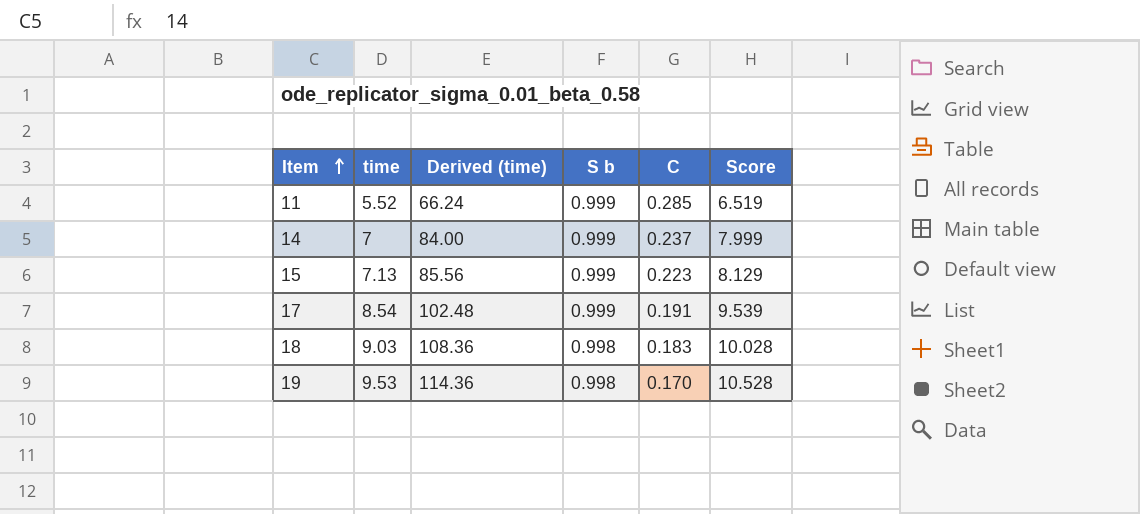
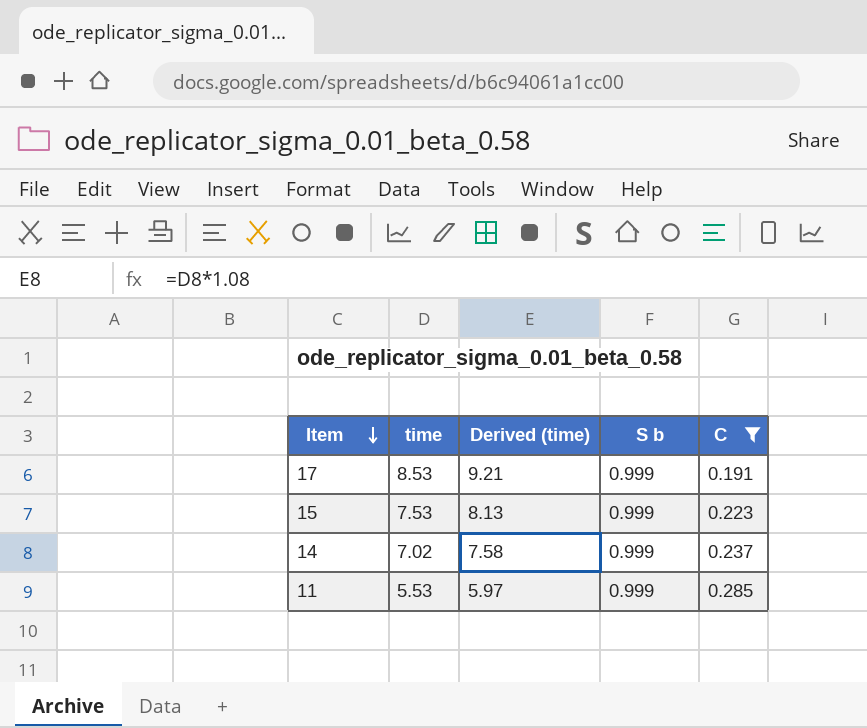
filter: none -> C >= 0.191
row order: Item ascending -> Item descending
column Score | formula: [time] + [S b] -> none
column Derived (time) | formula: [time] * 12 -> [time] * 1.08
17 | time: 8.54 -> 8.53
15 | time: 7.13 -> 7.53
14 | time: 7 -> 7.02
11 | time: 5.52 -> 5.53

